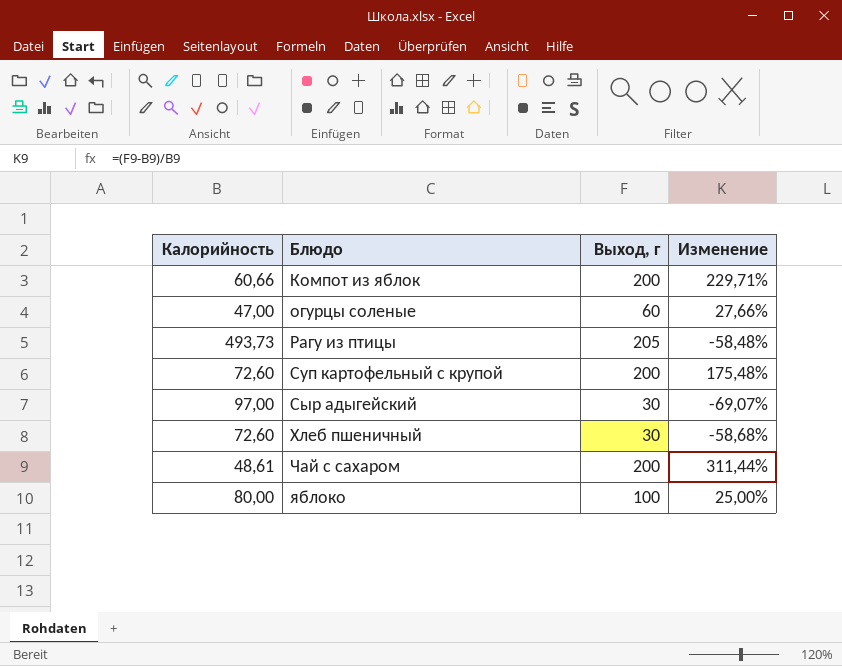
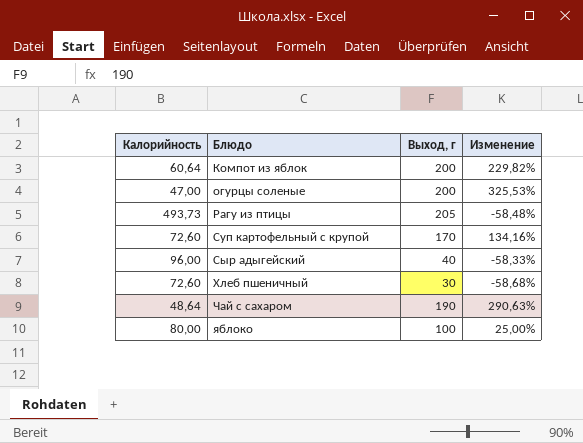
Компот из яблок | Калорийность: 60,66 -> 60,64
Компот из яблок | Изменение: 229,71% -> 229,82%
огурцы соленые | Выход, г: 60 -> 200
огурцы соленые | Изменение: 27,66% -> 325,53%
Суп картофельный с крупой | Выход, г: 200 -> 170
Суп картофельный с крупой | Изменение: 175,48% -> 134,16%
Сыр адыгейский | Калорийность: 97,00 -> 96,00
Сыр адыгейский | Выход, г: 30 -> 40
Сыр адыгейский | Изменение: -69,07% -> -58,33%
Чай с сахаром | Калорийность: 48,61 -> 48,64
Чай с сахаром | Выход, г: 200 -> 190
Чай с сахаром | Изменение: 311,44% -> 290,63%

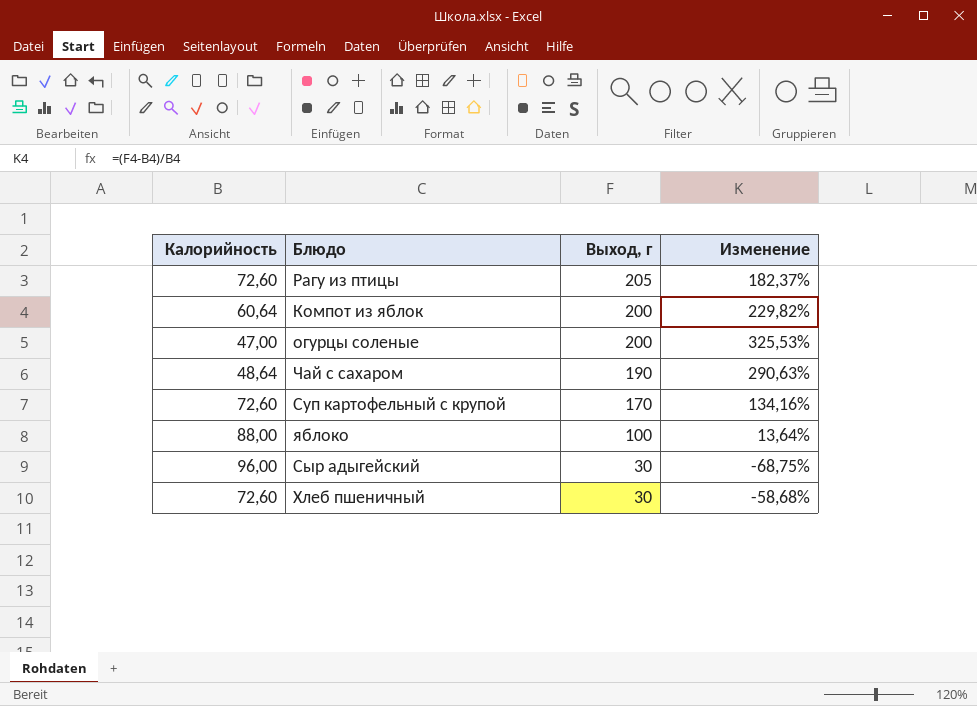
row order: Блюдо ascending -> Выход, г descending
Рагу из птицы | Калорийность: 493,73 -> 72,60
Рагу из птицы | Изменение: -58,48% -> 182,37%
яблоко | Калорийность: 80,00 -> 88,00
яблоко | Изменение: 25,00% -> 13,64%
Сыр адыгейский | Выход, г: 40 -> 30
Сыр адыгейский | Изменение: -58,33% -> -68,75%

